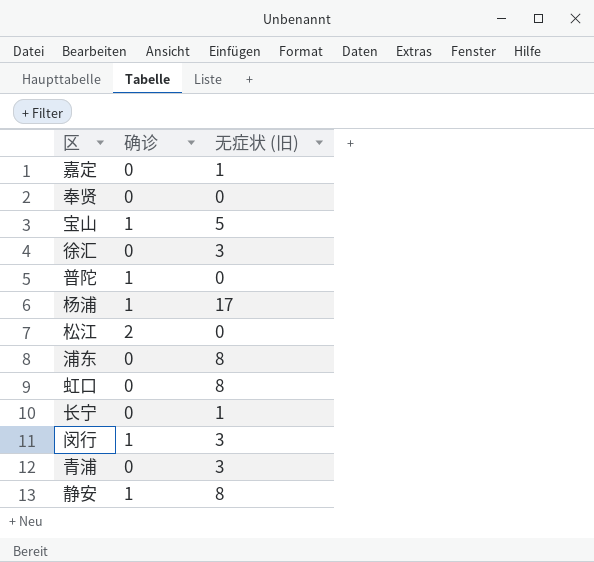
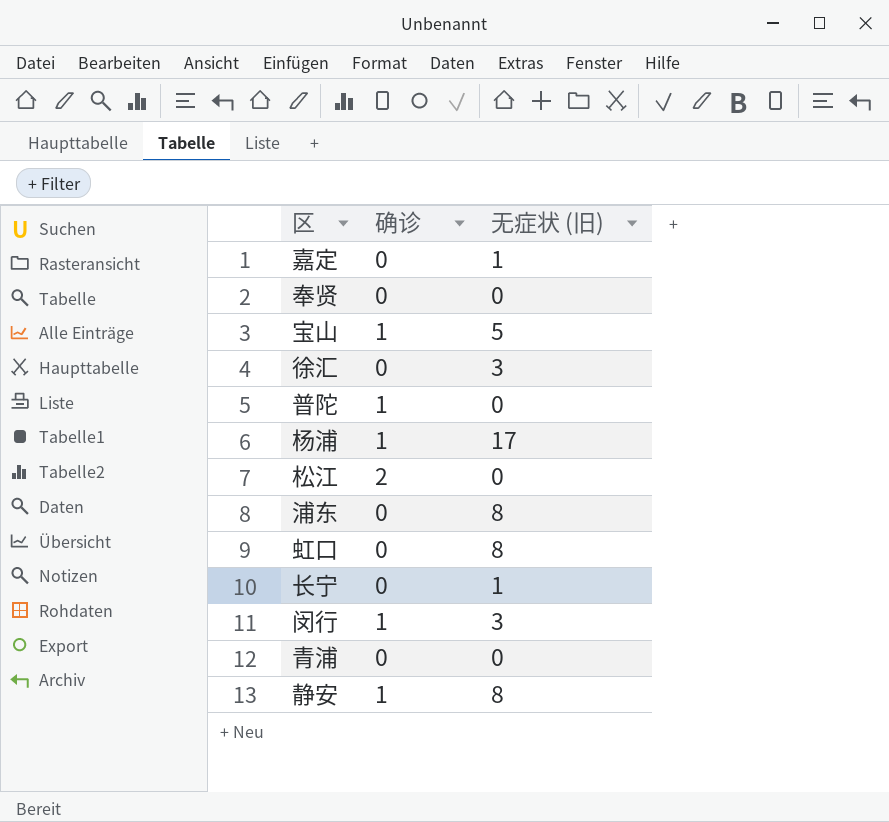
青浦 | 无症状 (旧): 3 -> 0

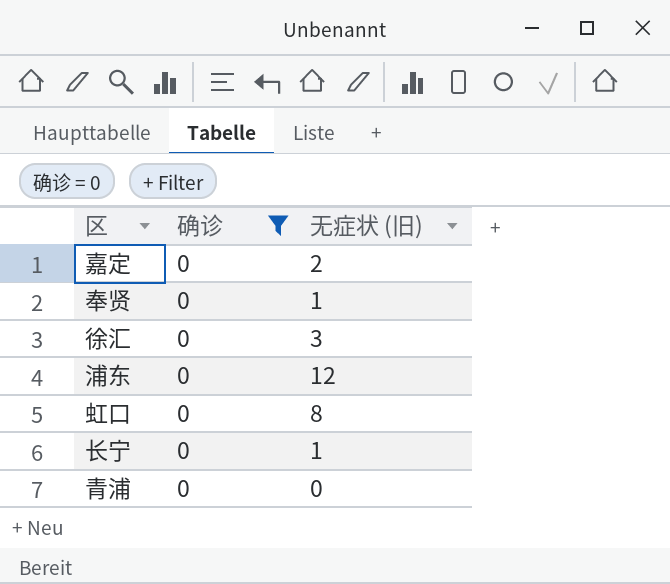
filter: none -> 确诊 = 0
嘉定 | 无症状 (旧): 1 -> 2
奉贤 | 无症状 (旧): 0 -> 1
浦东 | 无症状 (旧): 8 -> 12

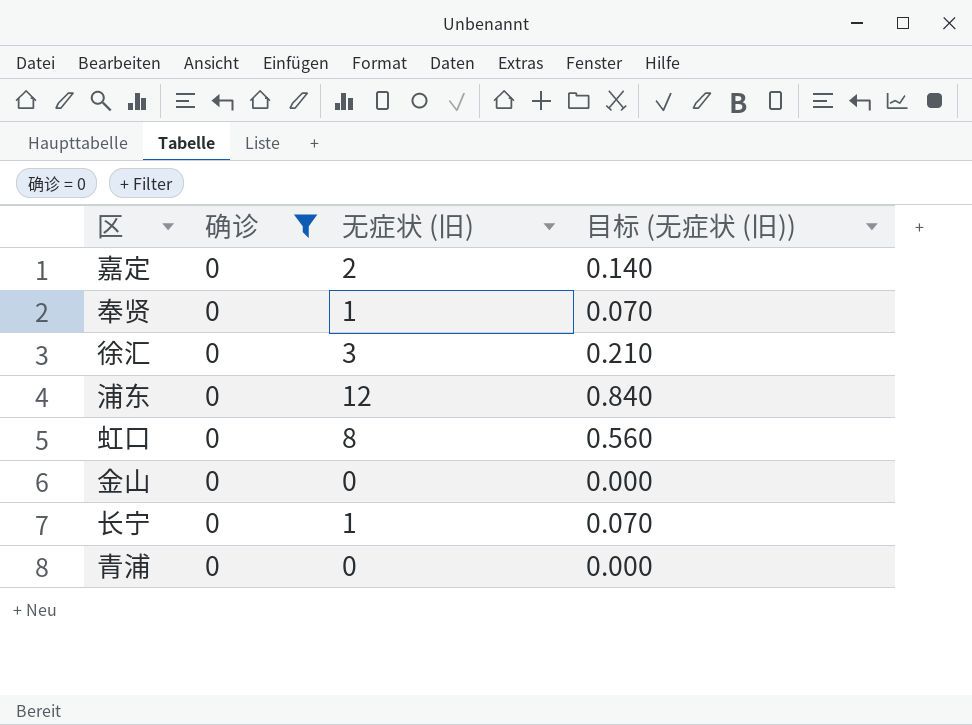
column 目标 (无症状 (旧)) | formula: none -> [无症状 (旧)] * 0.07
row 金山: none -> 0 | 0 | 0.000

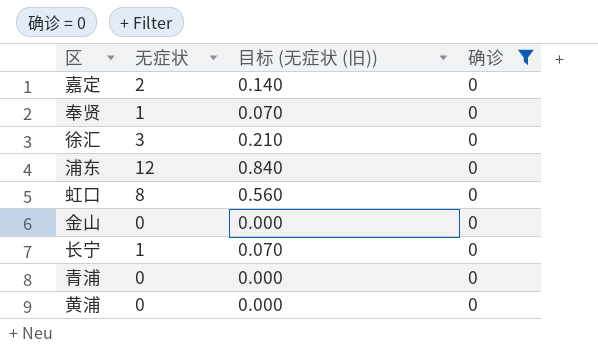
column name: 无症状 (旧) -> 无症状
column 确诊 | position: 2 -> 4
row 黄浦: none -> 0 | 0.000 | 0

